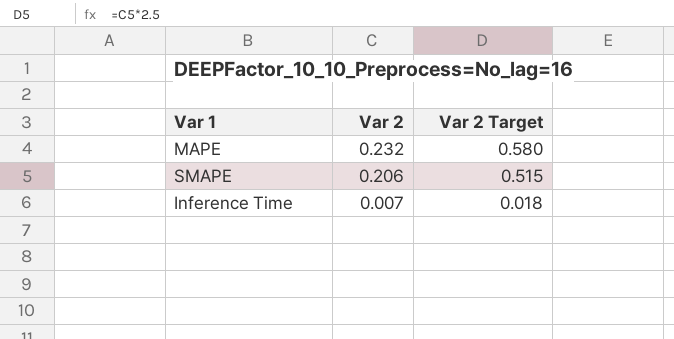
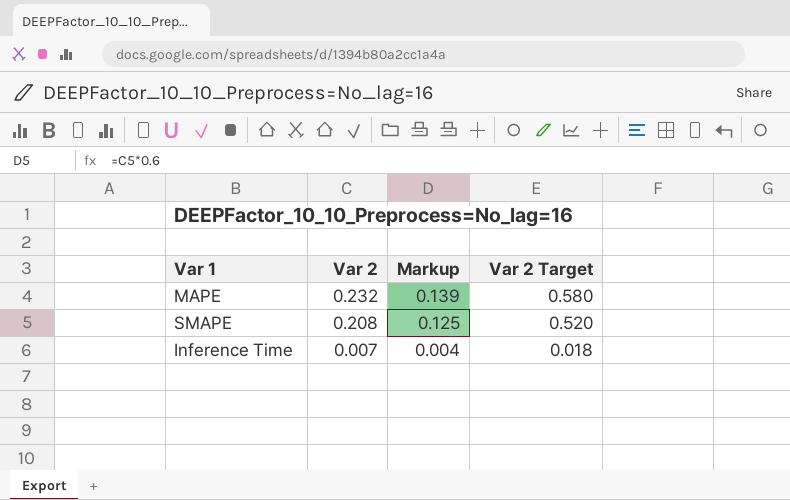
column Markup | formula: none -> [Var 2] * 0.6
SMAPE | Var 2: 0.206 -> 0.208
SMAPE | Var 2 Target: 0.515 -> 0.520

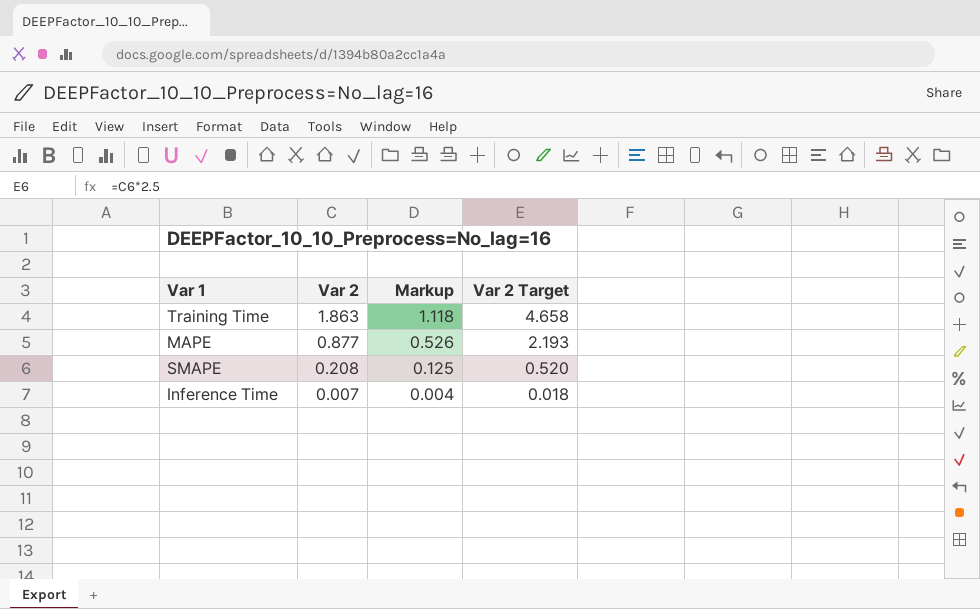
row Training Time: none -> 1.863 | 1.118 | 4.658
MAPE | Var 2: 0.232 -> 0.877
MAPE | Markup: 0.139 -> 0.526
MAPE | Var 2 Target: 0.580 -> 2.193

